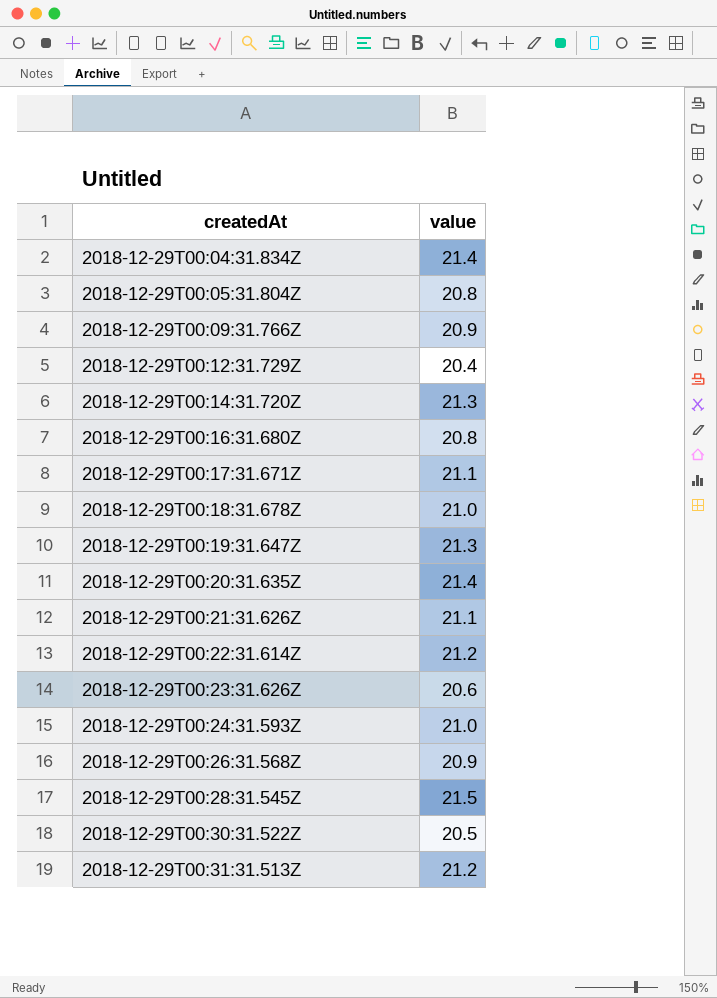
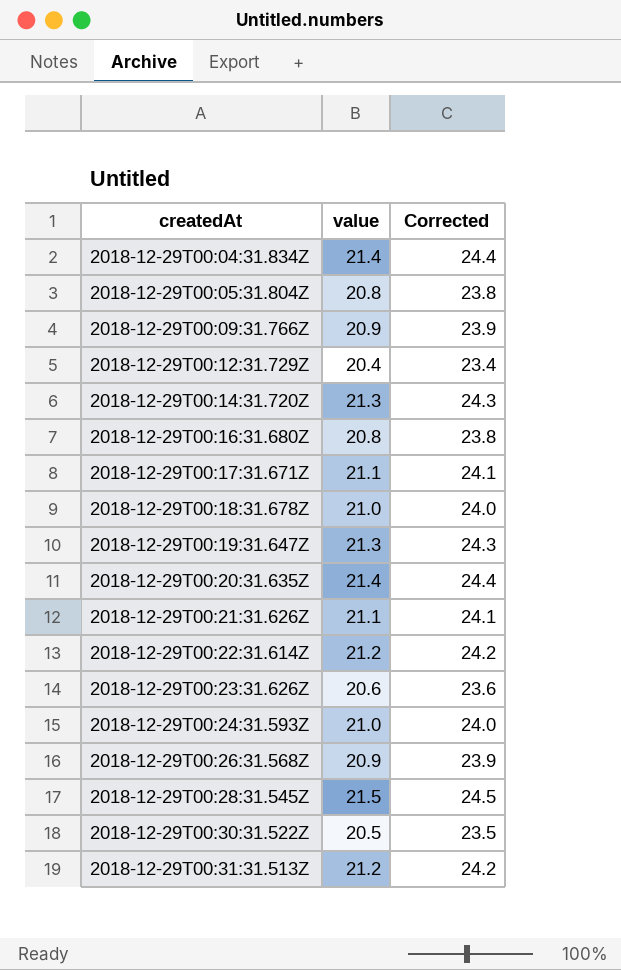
column Corrected | formula: none -> [value] + 3

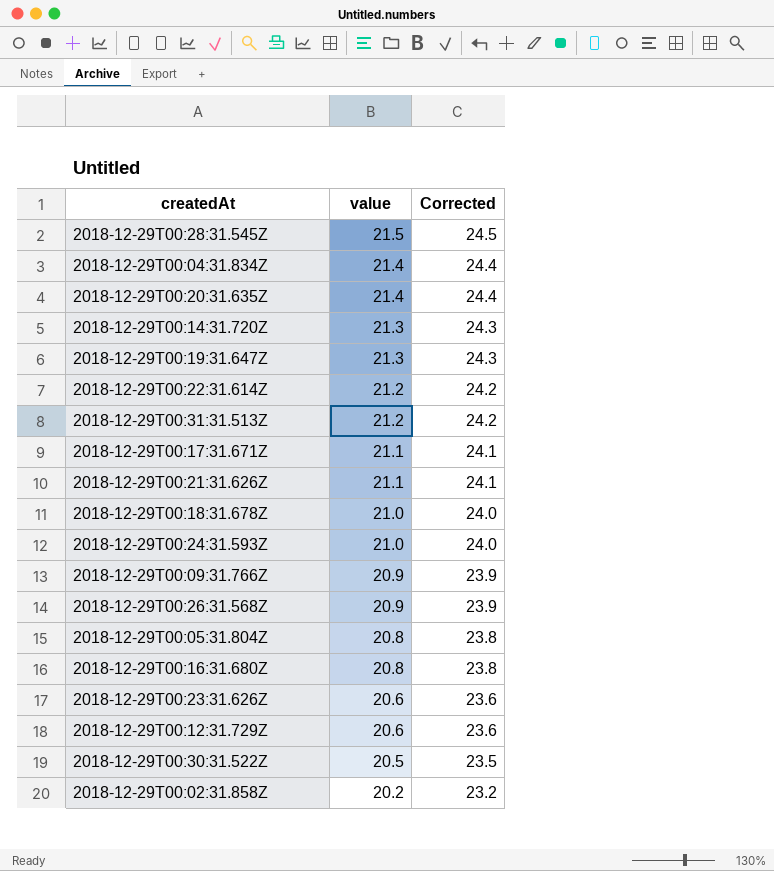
row order: createdAt ascending -> value descending
2018-12-29T00:12:31.729Z | value: 20.4 -> 20.6
2018-12-29T00:12:31.729Z | Corrected: 23.4 -> 23.6
row 2018-12-29T00:02:31.858Z: none -> 20.2 | 23.2

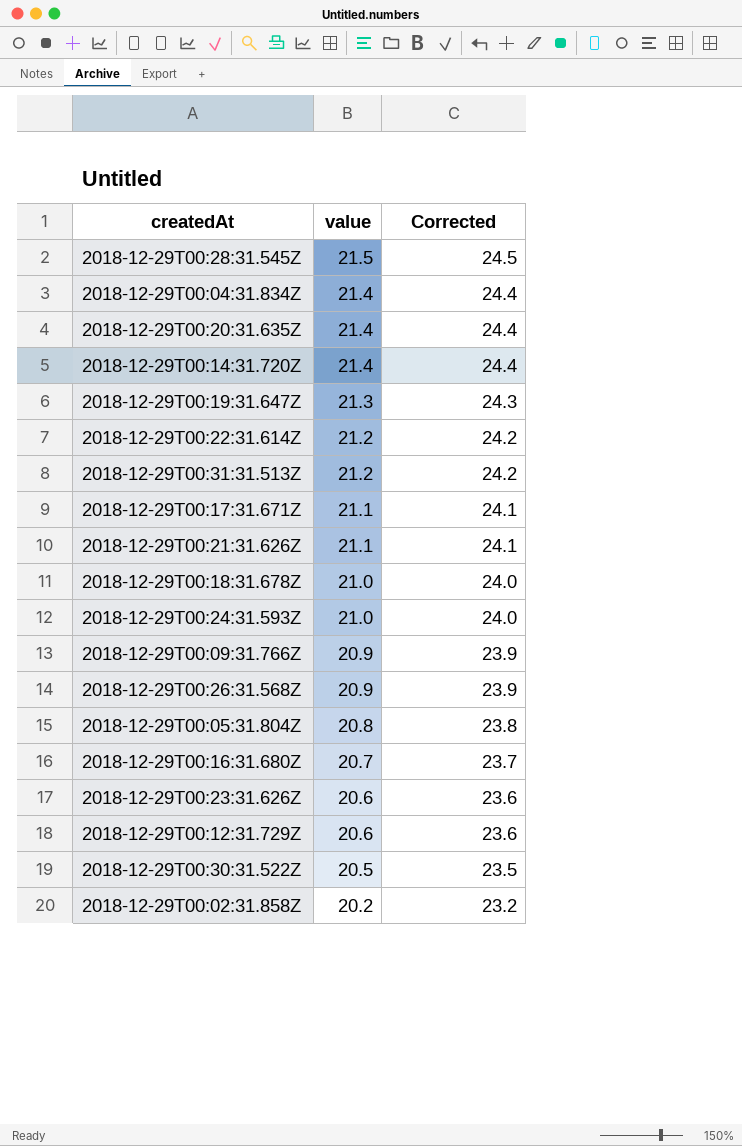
2018-12-29T00:14:31.720Z | value: 21.3 -> 21.4
2018-12-29T00:14:31.720Z | Corrected: 24.3 -> 24.4
2018-12-29T00:16:31.680Z | value: 20.8 -> 20.7
2018-12-29T00:16:31.680Z | Corrected: 23.8 -> 23.7

